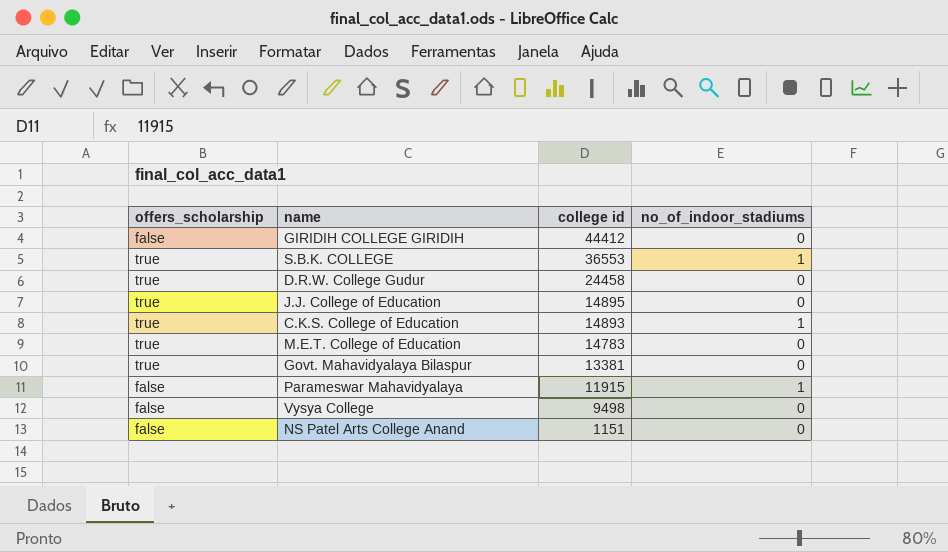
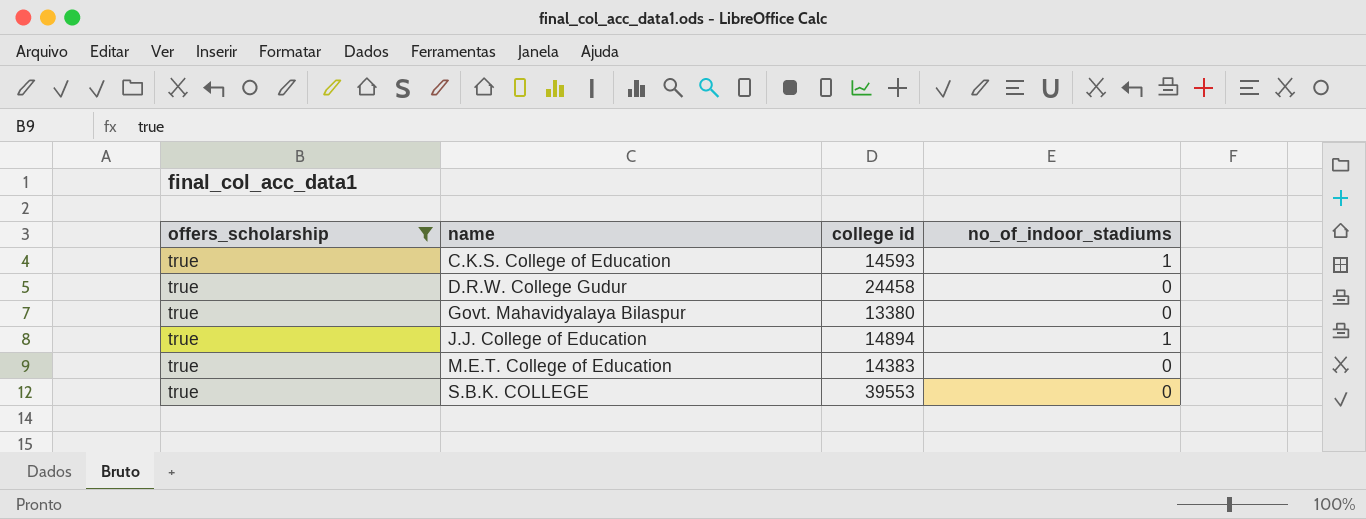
filter: none -> offers_scholarship = true
row order: college id descending -> name ascending
C.K.S. College of Education | college id: 14893 -> 14593
Govt. Mahavidyalaya Bilaspur | college id: 13381 -> 13380
J.J. College of Education | college id: 14895 -> 14894
J.J. College of Education | no_of_indoor_stadiums: 0 -> 1
M.E.T. College of Education | college id: 14783 -> 14383
S.B.K. COLLEGE | college id: 36553 -> 39553
S.B.K. COLLEGE | no_of_indoor_stadiums: 1 -> 0

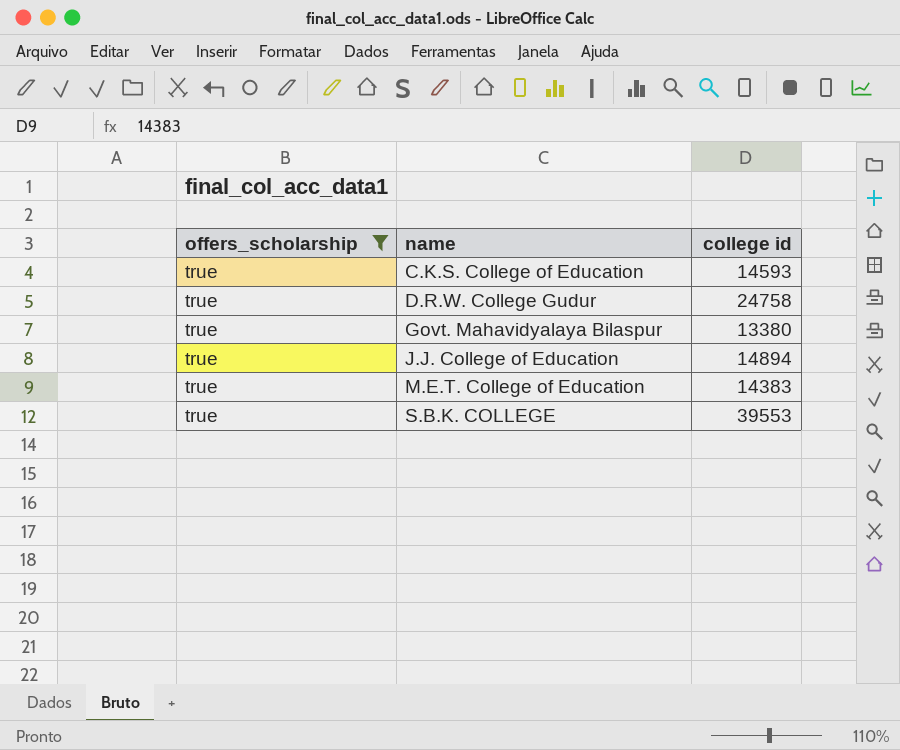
column no_of_indoor_stadiums | position: 4 -> none
D.R.W. College Gudur | college id: 24458 -> 24758

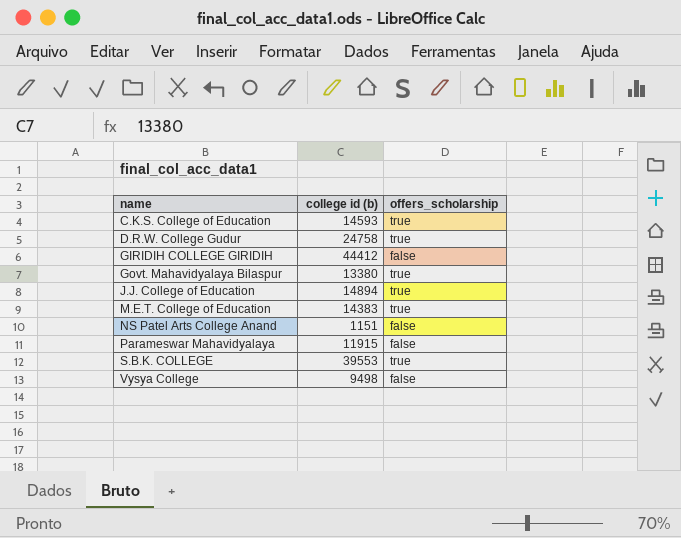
filter: offers_scholarship = true -> none
column name: college id -> college id (b)
column offers_scholarship | position: 1 -> 3

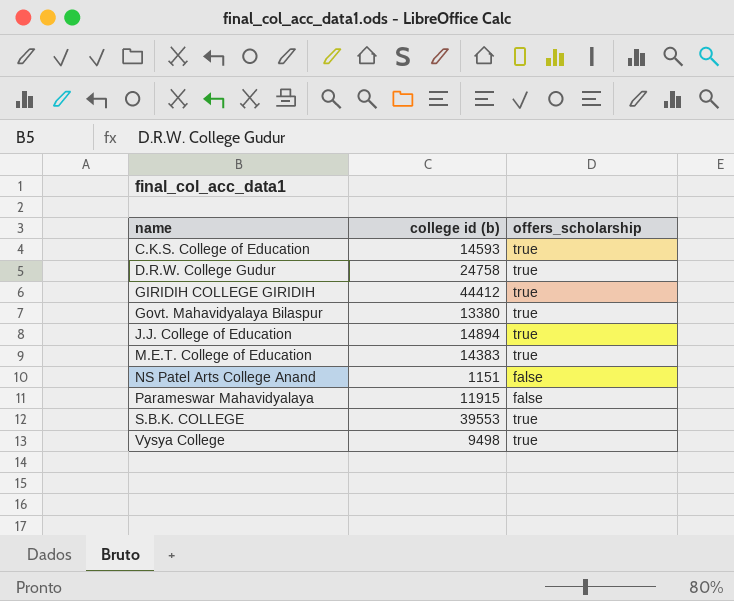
GIRIDIH COLLEGE GIRIDIH | offers_scholarship: false -> true
Vysya College | offers_scholarship: false -> true

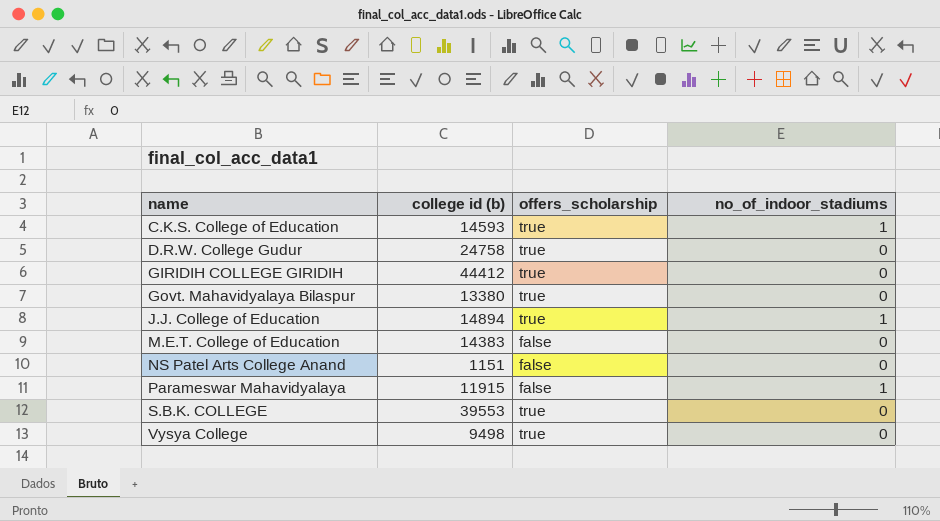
column no_of_indoor_stadiums | position: none -> 4
M.E.T. College of Education | offers_scholarship: true -> false

